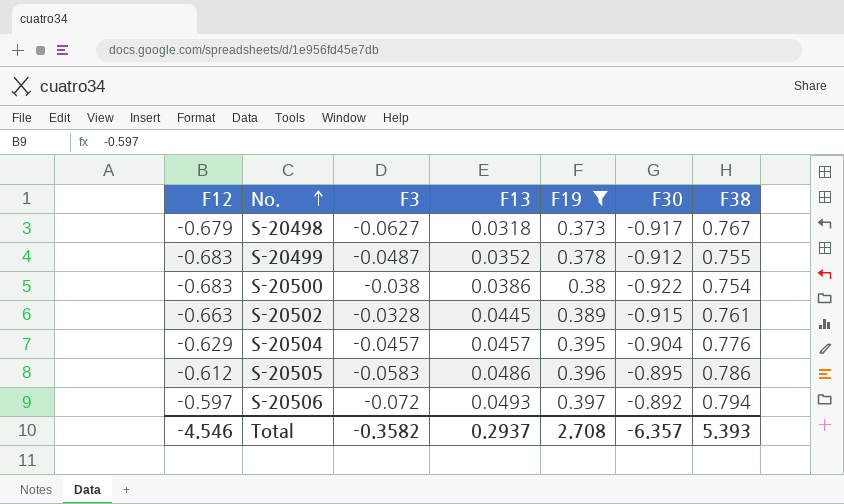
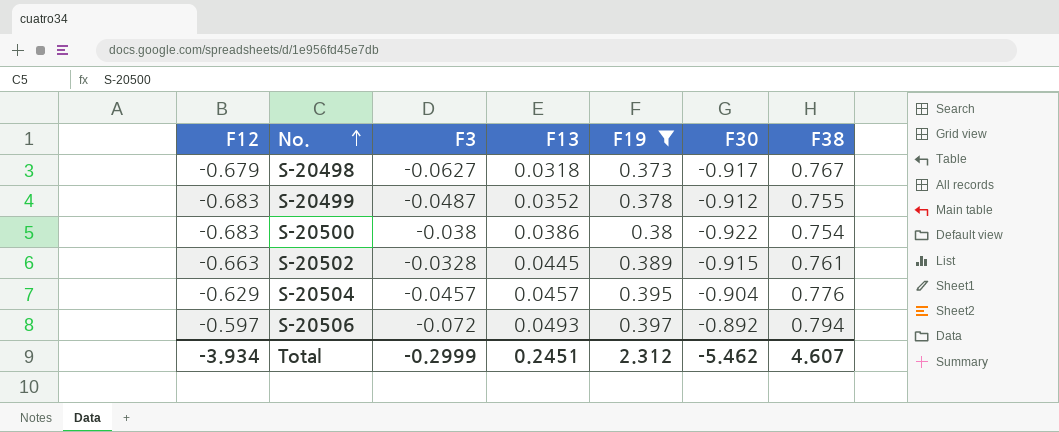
row S-20505: -0.612 | -0.0583 | 0.0486 | 0.396 | -0.895 | 0.786 -> none
Total | F12: -4.546 -> -3.934
Total | F3: -0.3582 -> -0.2999
Total | F13: 0.2937 -> 0.2451
Total | F19: 2.708 -> 2.312
Total | F30: -6.357 -> -5.462
Total | F38: 5.393 -> 4.607

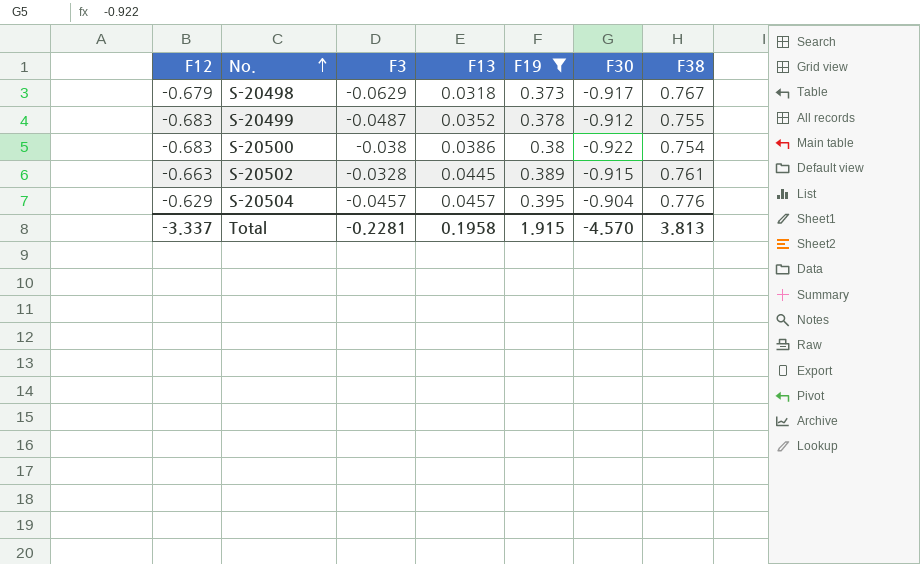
row S-20506: -0.597 | -0.072 | 0.0493 | 0.397 | -0.892 | 0.794 -> none
S-20498 | F3: -0.0627 -> -0.0629
Total | F12: -3.934 -> -3.337
Total | F3: -0.2999 -> -0.2281
Total | F13: 0.2451 -> 0.1958
Total | F19: 2.312 -> 1.915
Total | F30: -5.462 -> -4.570
Total | F38: 4.607 -> 3.813

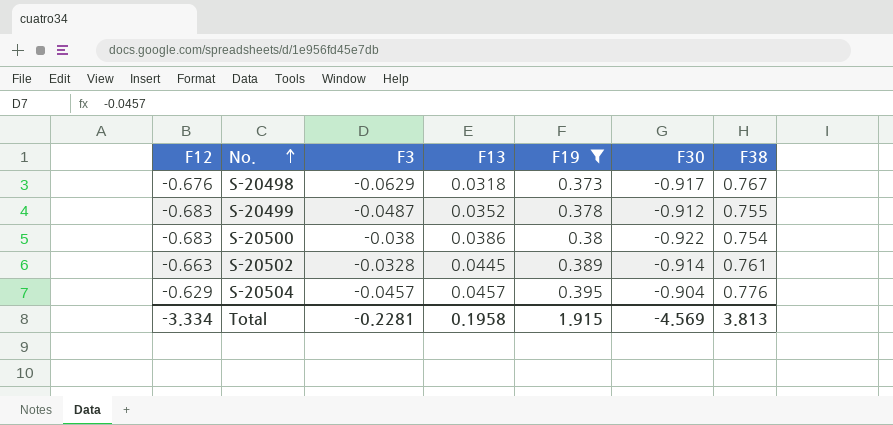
S-20498 | F12: -0.679 -> -0.676
S-20502 | F30: -0.915 -> -0.914
Total | F12: -3.337 -> -3.334
Total | F30: -4.570 -> -4.569

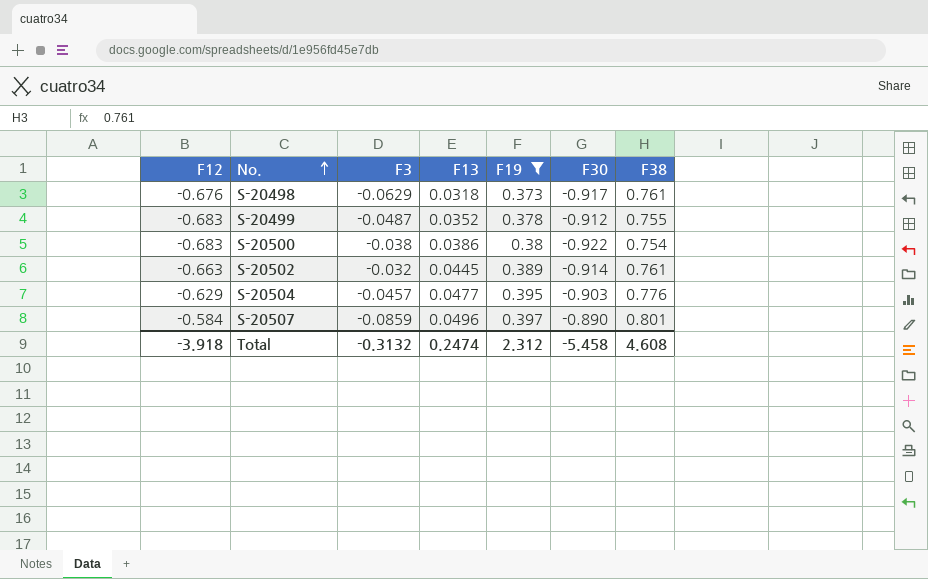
S-20498 | F38: 0.767 -> 0.761
S-20502 | F3: -0.0328 -> -0.032
S-20504 | F13: 0.0457 -> 0.0477
S-20504 | F30: -0.904 -> -0.903
row S-20507: none -> -0.584 | -0.0859 | 0.0496 | 0.397 | -0.890 | 0.801
Total | F12: -3.334 -> -3.918
Total | F3: -0.2281 -> -0.3132
Total | F13: 0.1958 -> 0.2474
Total | F19: 1.915 -> 2.312
Total | F30: -4.569 -> -5.458
Total | F38: 3.813 -> 4.608

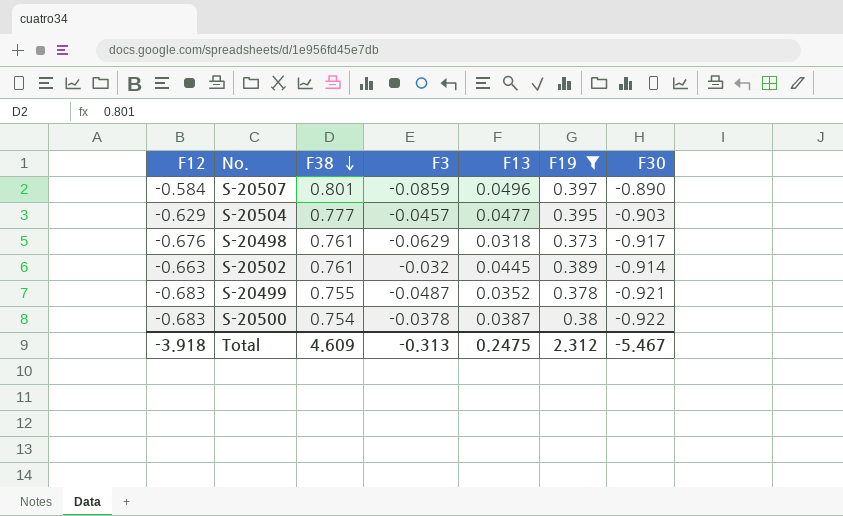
row order: No. ascending -> F38 descending
column F38 | position: 7 -> 3
S-20504 | F38: 0.776 -> 0.777
S-20499 | F30: -0.912 -> -0.921
S-20500 | F3: -0.038 -> -0.0378
S-20500 | F13: 0.0386 -> 0.0387
Total | F38: 4.608 -> 4.609
Total | F3: -0.3132 -> -0.313
Total | F13: 0.2474 -> 0.2475
Total | F30: -5.458 -> -5.467

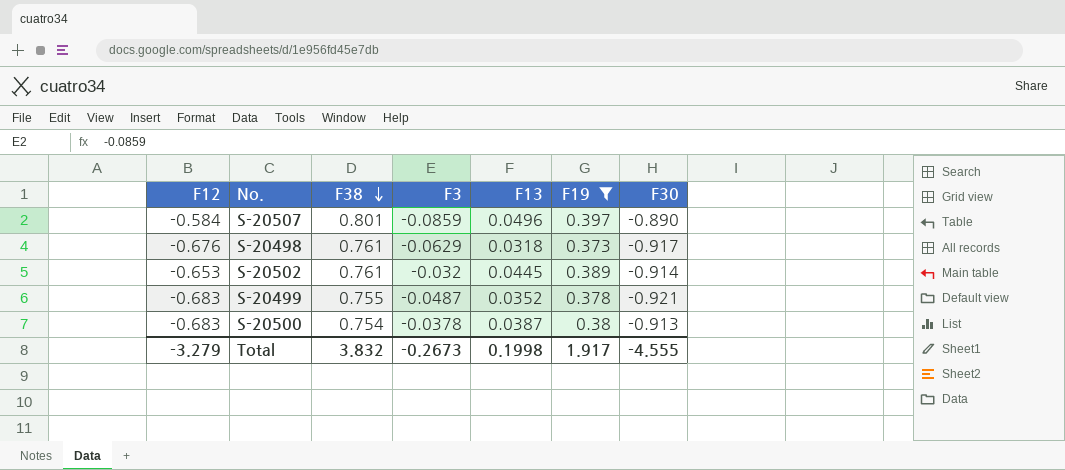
row S-20504: -0.629 | 0.777 | -0.0457 | 0.0477 | 0.395 | -0.903 -> none
S-20502 | F12: -0.663 -> -0.653
S-20500 | F30: -0.922 -> -0.913
Total | F12: -3.918 -> -3.279
Total | F38: 4.609 -> 3.832
Total | F3: -0.313 -> -0.2673
Total | F13: 0.2475 -> 0.1998
Total | F19: 2.312 -> 1.917
Total | F30: -5.467 -> -4.555

